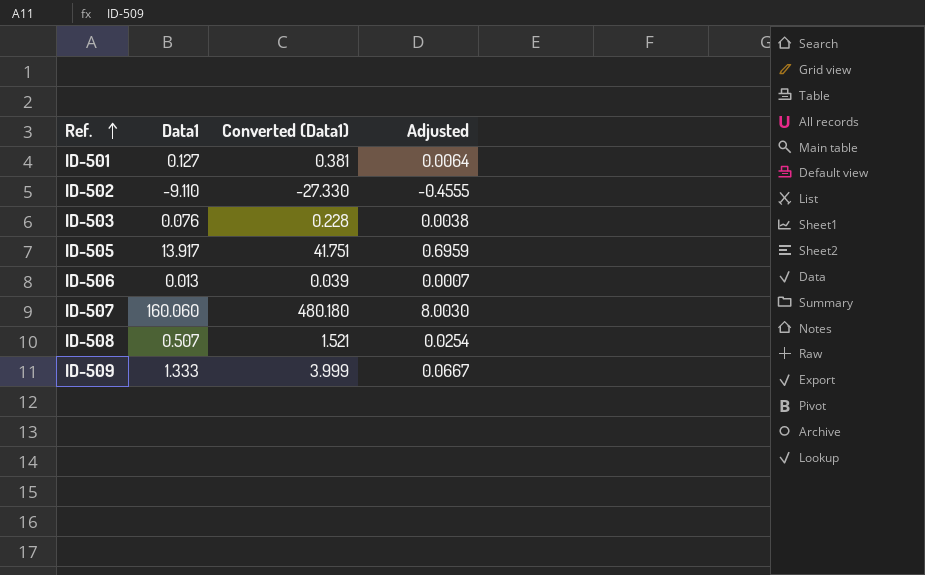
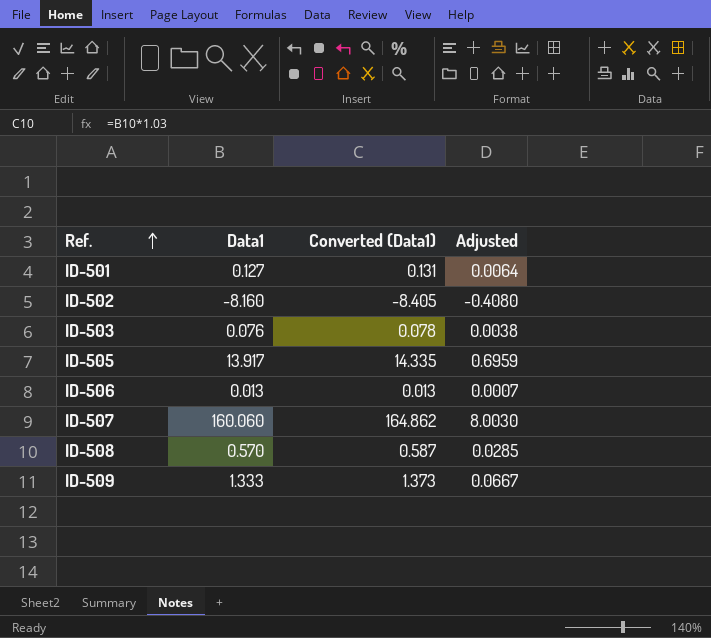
column Converted (Data1) | formula: [Data1] * 3 -> [Data1] * 1.03
ID-502 | Data1: -9.110 -> -8.160
ID-502 | Adjusted: -0.4555 -> -0.4080
ID-508 | Data1: 0.507 -> 0.570
ID-508 | Adjusted: 0.0254 -> 0.0285

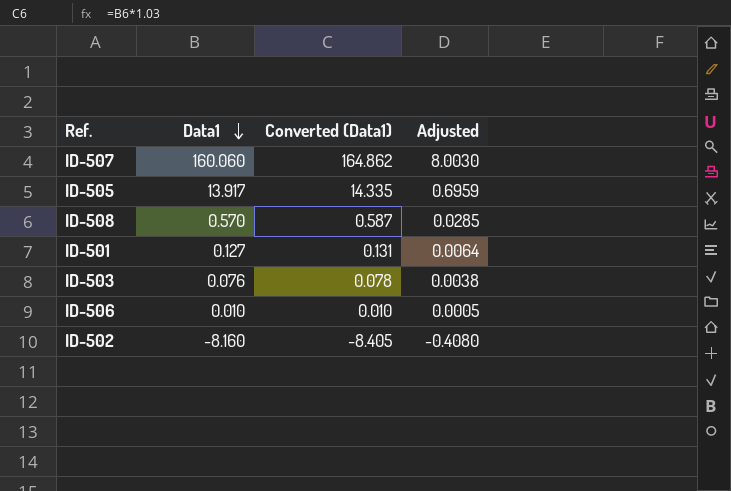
row order: Ref. ascending -> Data1 descending
row ID-509: 1.333 | 1.373 | 0.0667 -> none
ID-506 | Data1: 0.013 -> 0.010
ID-506 | Converted (Data1): 0.013 -> 0.010
ID-506 | Adjusted: 0.0007 -> 0.0005

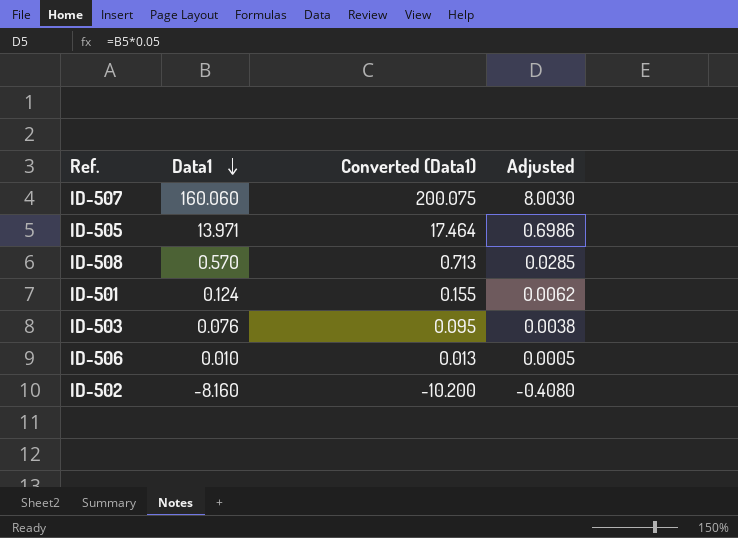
column Converted (Data1) | formula: [Data1] * 1.03 -> [Data1] * 1.25
ID-505 | Data1: 13.917 -> 13.971
ID-505 | Adjusted: 0.6959 -> 0.6986
ID-501 | Data1: 0.127 -> 0.124
ID-501 | Adjusted: 0.0064 -> 0.0062

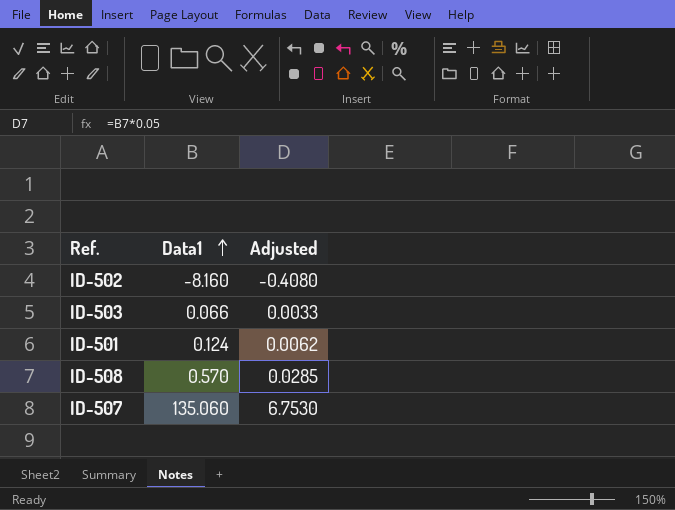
row order: Data1 descending -> Data1 ascending
column Converted (Data1) | formula: [Data1] * 1.25 -> none
row ID-505: 13.971 | 17.464 | 0.6986 -> none
row ID-506: 0.010 | 0.013 | 0.0005 -> none
ID-503 | Data1: 0.076 -> 0.066
ID-503 | Adjusted: 0.0038 -> 0.0033
ID-507 | Data1: 160.060 -> 135.060
ID-507 | Adjusted: 8.0030 -> 6.7530

